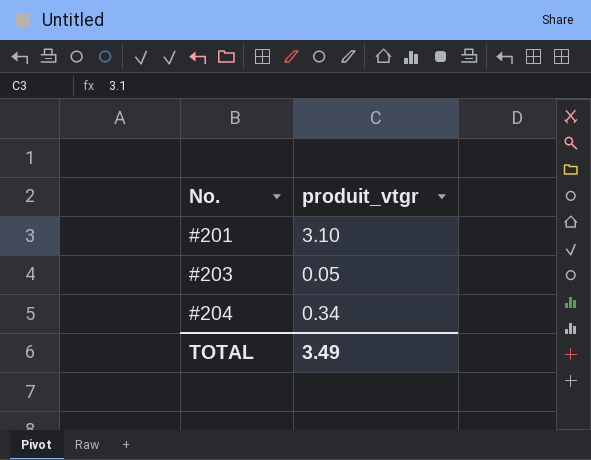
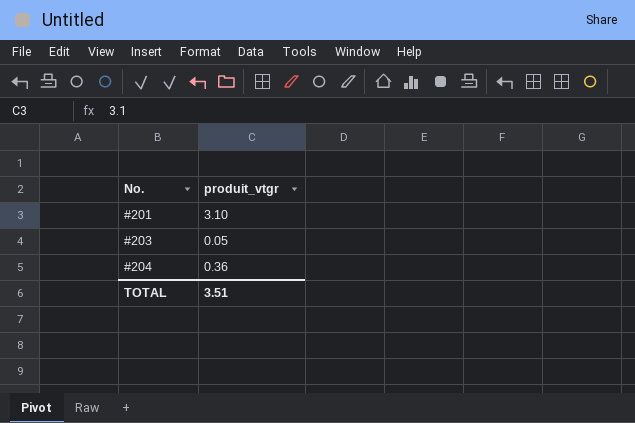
#204 | produit_vtgr: 0.34 -> 0.36
TOTAL | produit_vtgr: 3.49 -> 3.51

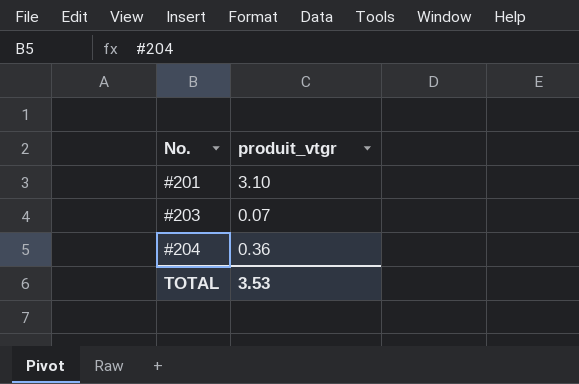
#203 | produit_vtgr: 0.05 -> 0.07
TOTAL | produit_vtgr: 3.51 -> 3.53

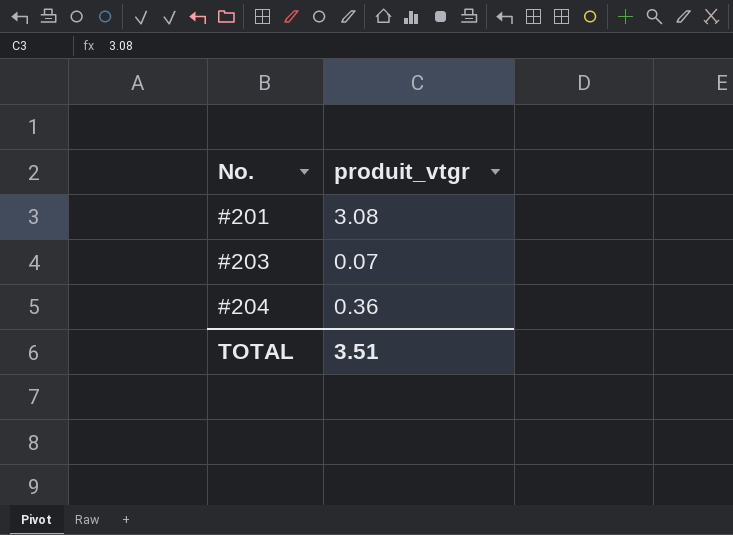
#201 | produit_vtgr: 3.10 -> 3.08
TOTAL | produit_vtgr: 3.53 -> 3.51

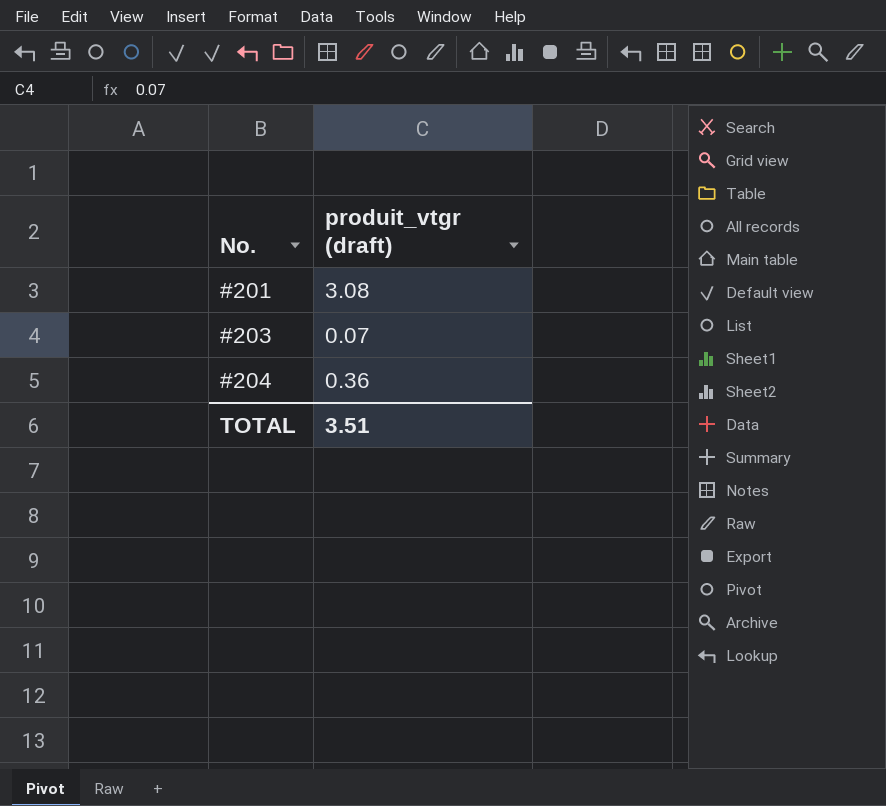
column name: produit_vtgr -> produit_vtgr (draft)

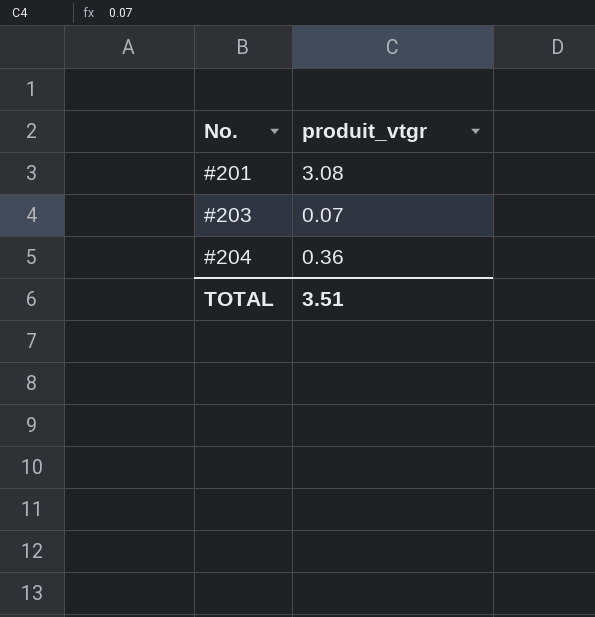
column name: produit_vtgr (draft) -> produit_vtgr

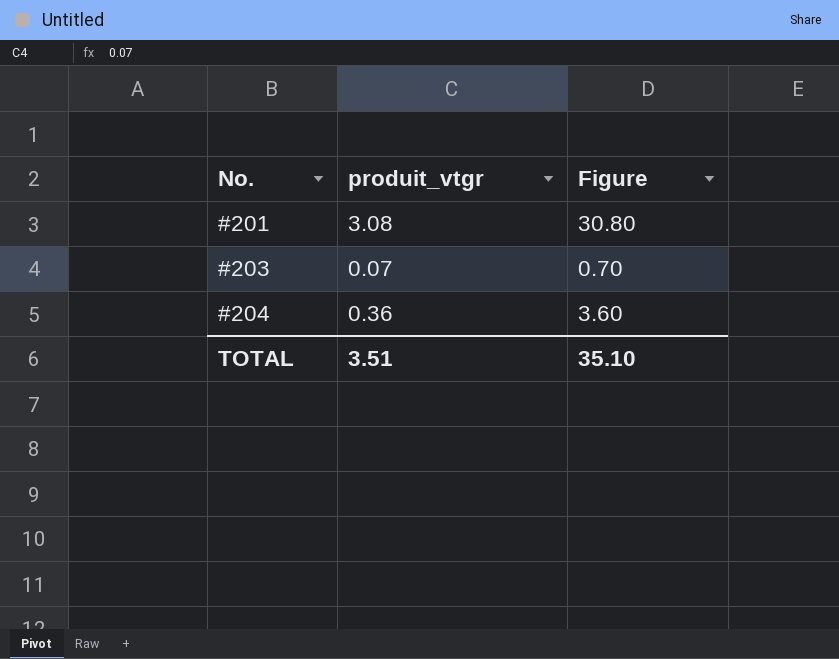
column Figure | formula: none -> [produit_vtgr] * 10

